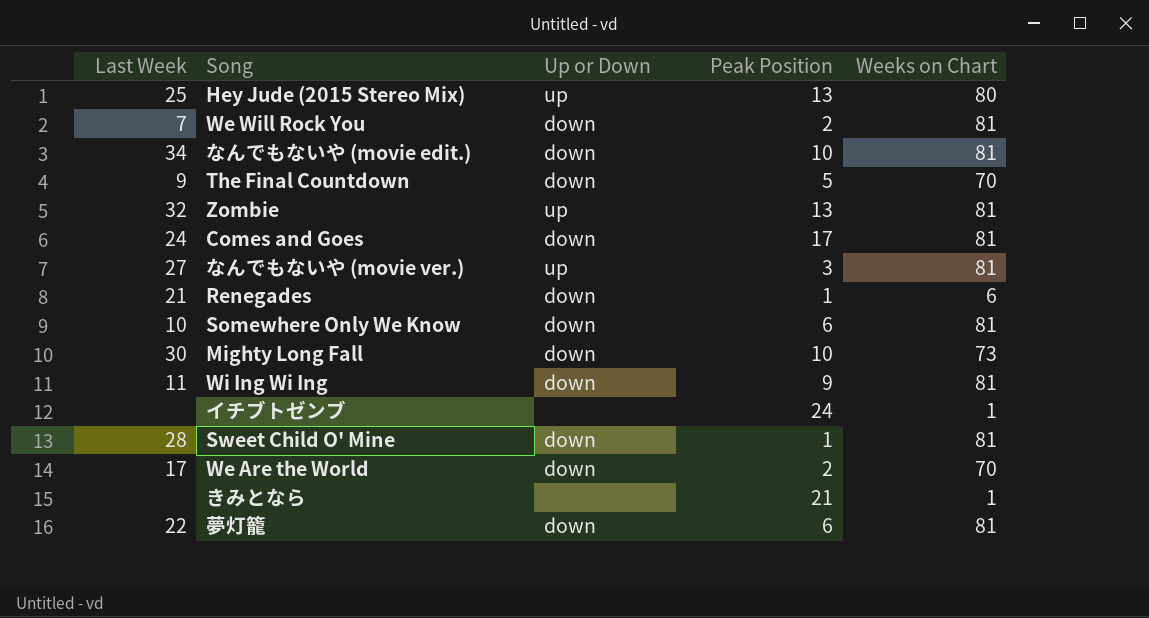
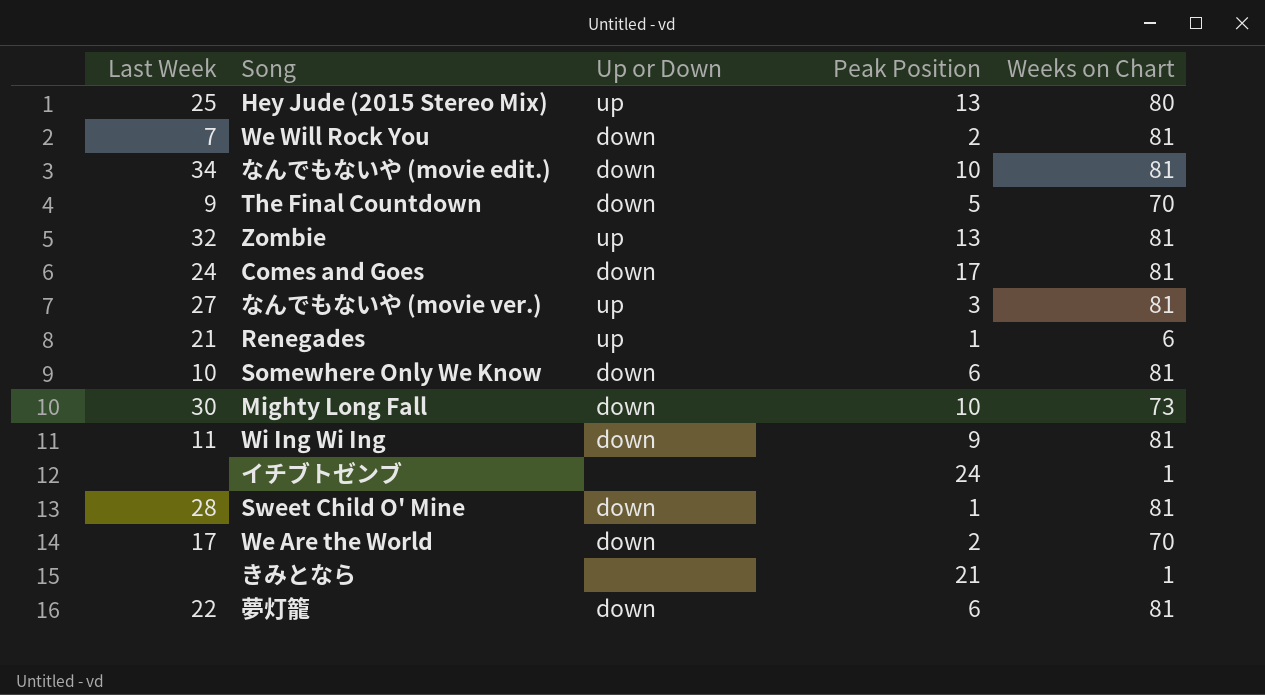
Renegades | Up or Down: down -> up

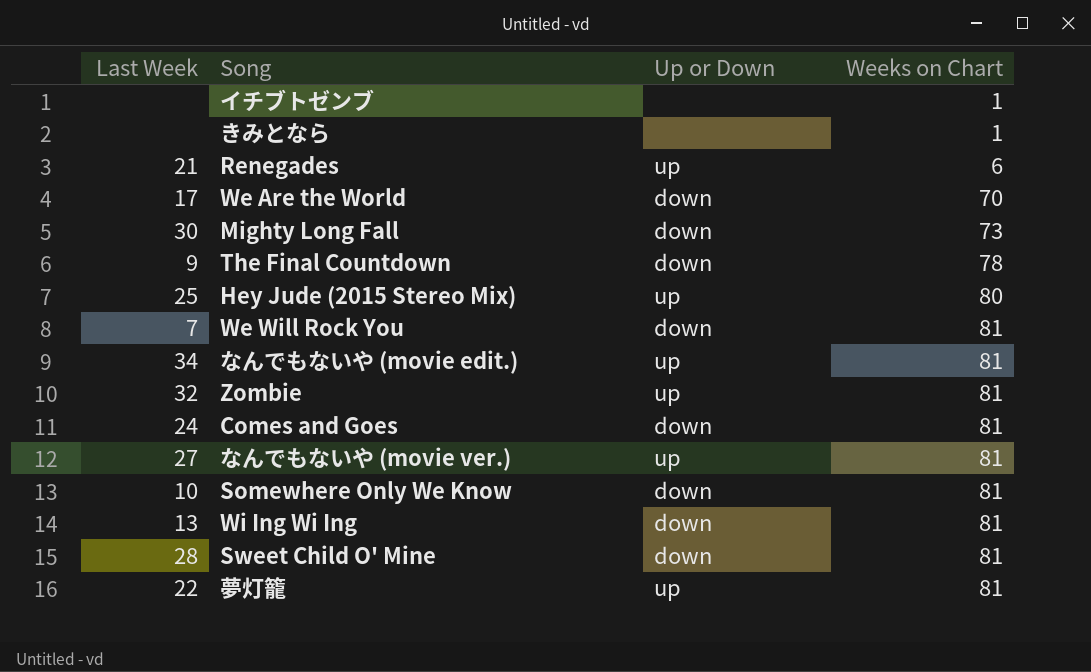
row order: none -> Weeks on Chart ascending
column Peak Position | position: 4 -> none
The Final Countdown | Weeks on Chart: 70 -> 78
なんでもないや (movie edit.) | Up or Down: down -> up
Wi Ing Wi Ing | Last Week: 11 -> 13
夢灯籠 | Up or Down: down -> up

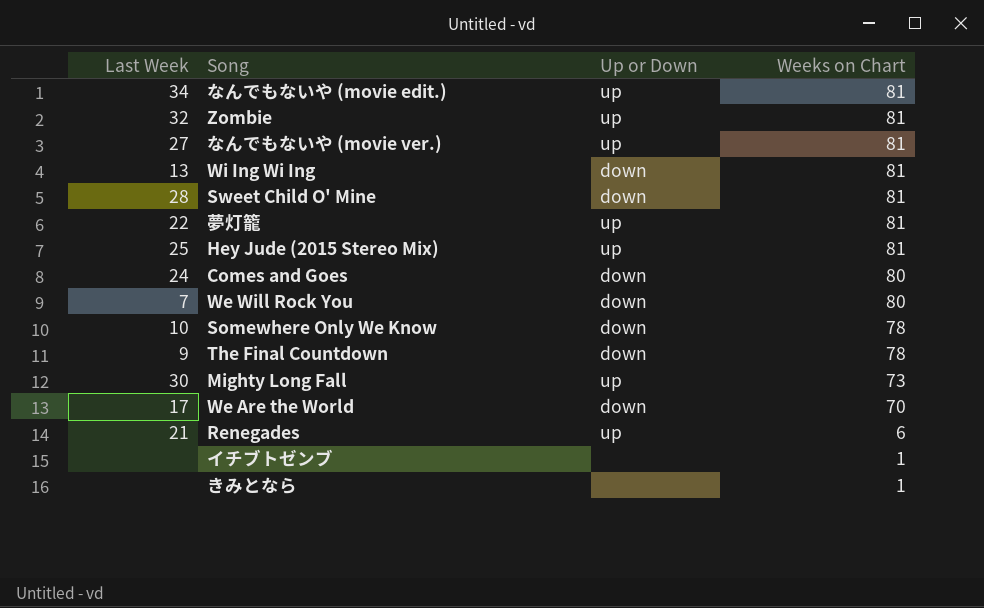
row order: Weeks on Chart ascending -> Weeks on Chart descending
Hey Jude (2015 Stereo Mix) | Weeks on Chart: 80 -> 81
Comes and Goes | Weeks on Chart: 81 -> 80
We Will Rock You | Weeks on Chart: 81 -> 80
Somewhere Only We Know | Weeks on Chart: 81 -> 78
Mighty Long Fall | Up or Down: down -> up

